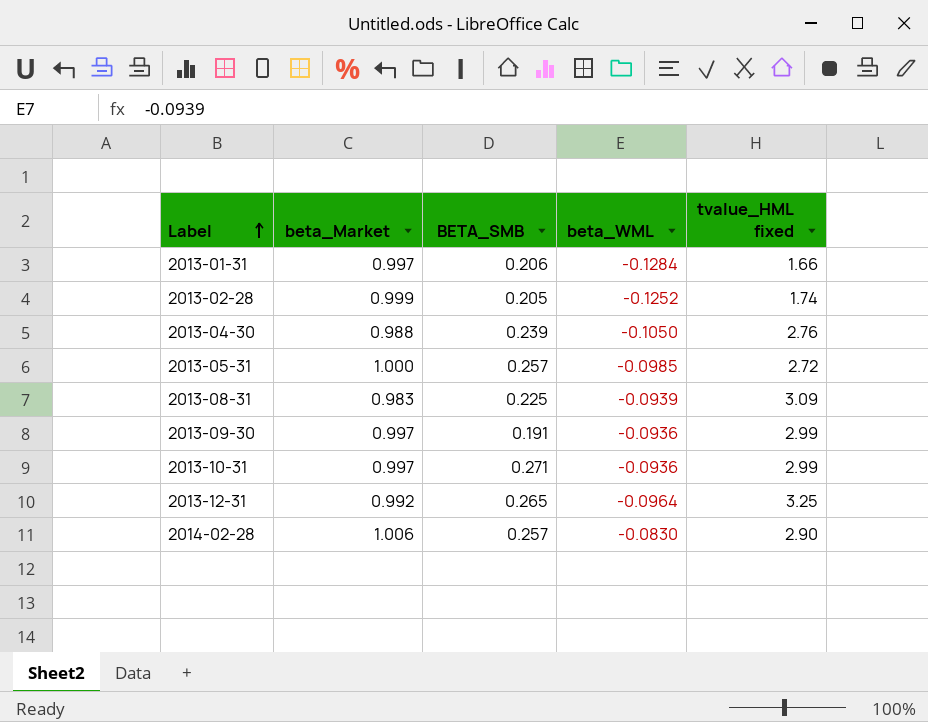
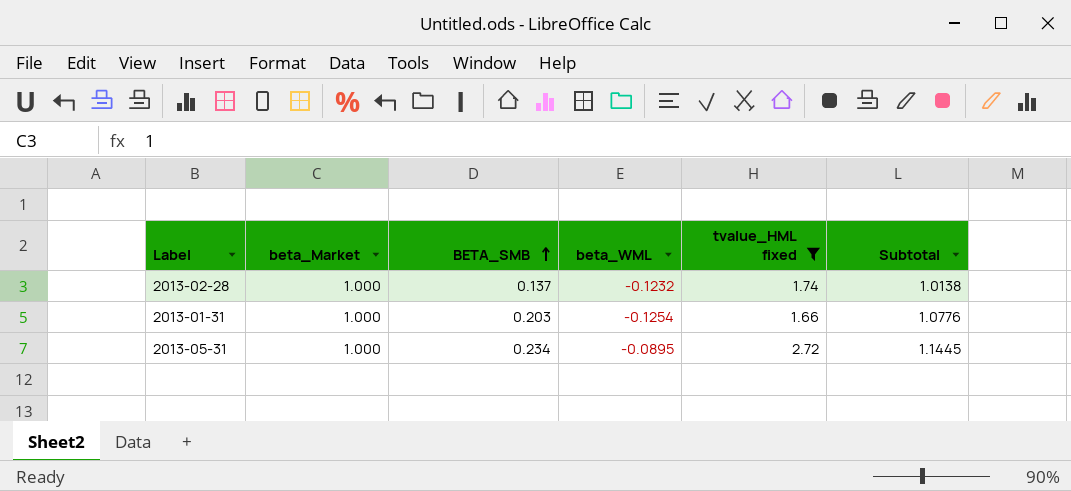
filter: none -> tvalue_HML fixed <= 2.72
row order: Label ascending -> BETA_SMB ascending
column Subtotal | formula: none -> [beta_Market] + [BETA_SMB] + [beta_WML]
2013-02-28 | beta_Market: 0.999 -> 1.000
2013-02-28 | BETA_SMB: 0.205 -> 0.137
2013-02-28 | beta_WML: -0.1252 -> -0.1232
2013-01-31 | beta_Market: 0.997 -> 1.000
2013-01-31 | BETA_SMB: 0.206 -> 0.203
2013-01-31 | beta_WML: -0.1284 -> -0.1254
2013-05-31 | BETA_SMB: 0.257 -> 0.234
2013-05-31 | beta_WML: -0.0985 -> -0.0895

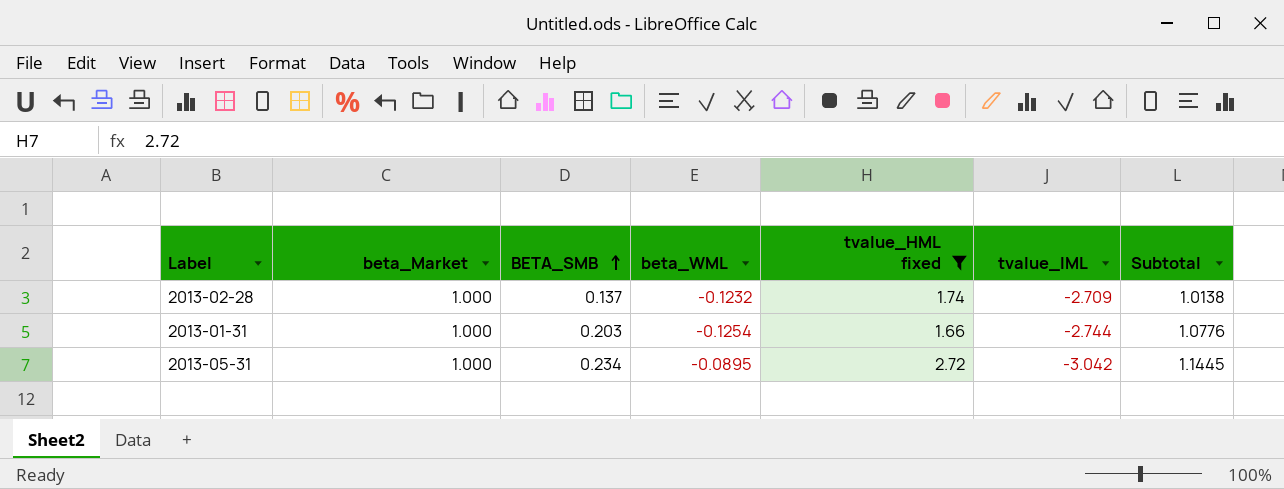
column tvalue_IML | position: none -> 6

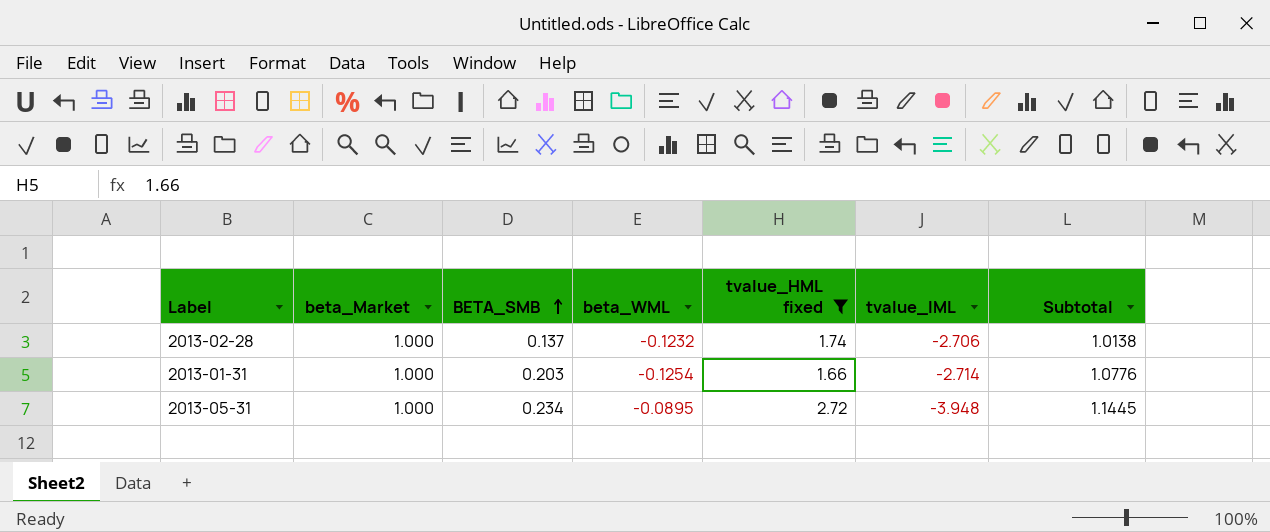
2013-02-28 | tvalue_IML: -2.709 -> -2.706
2013-01-31 | tvalue_IML: -2.744 -> -2.714
2013-05-31 | tvalue_IML: -3.042 -> -3.948

